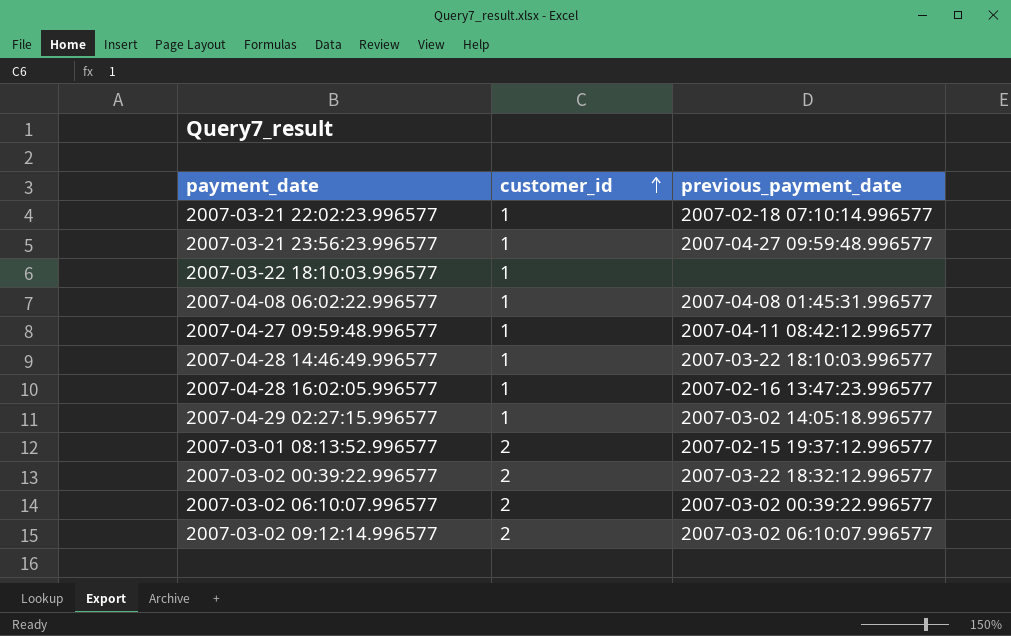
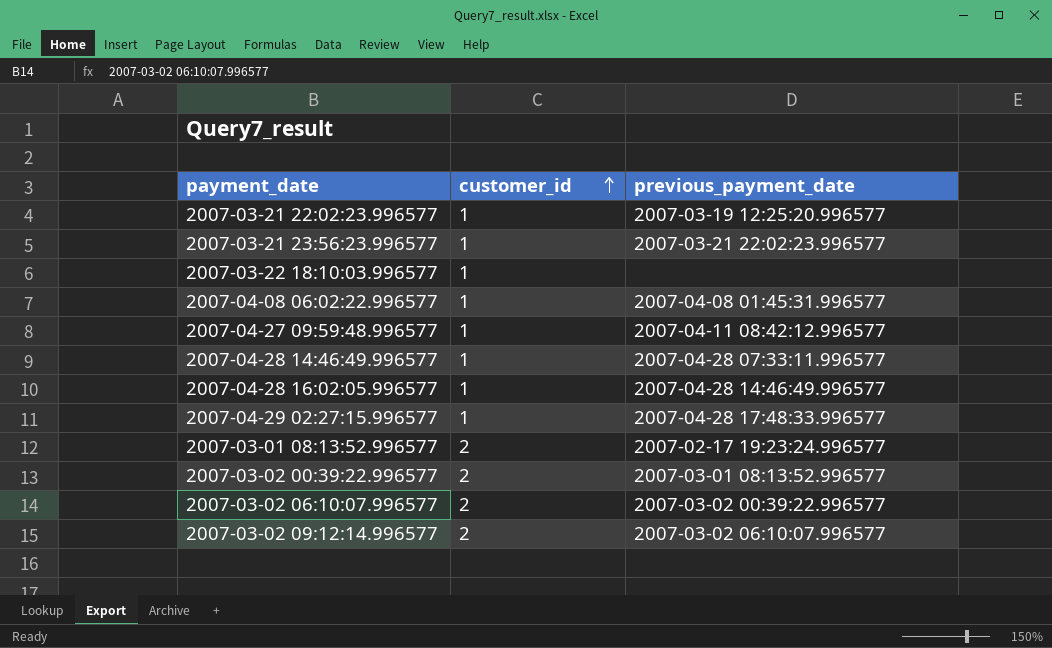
2007-03-21 22:02:23.996577 | previous_payment_date: 2007-02-18 07:10:14.996577 -> 2007-03-19 12:25:20.996577
2007-03-21 23:56:23.996577 | previous_payment_date: 2007-04-27 09:59:48.996577 -> 2007-03-21 22:02:23.996577
2007-04-28 14:46:49.996577 | previous_payment_date: 2007-03-22 18:10:03.996577 -> 2007-04-28 07:33:11.996577
2007-04-28 16:02:05.996577 | previous_payment_date: 2007-02-16 13:47:23.996577 -> 2007-04-28 14:46:49.996577
2007-04-29 02:27:15.996577 | previous_payment_date: 2007-03-02 14:05:18.996577 -> 2007-04-28 17:48:33.996577
2007-03-01 08:13:52.996577 | previous_payment_date: 2007-02-15 19:37:12.996577 -> 2007-02-17 19:23:24.996577
2007-03-02 00:39:22.996577 | previous_payment_date: 2007-03-22 18:32:12.996577 -> 2007-03-01 08:13:52.996577

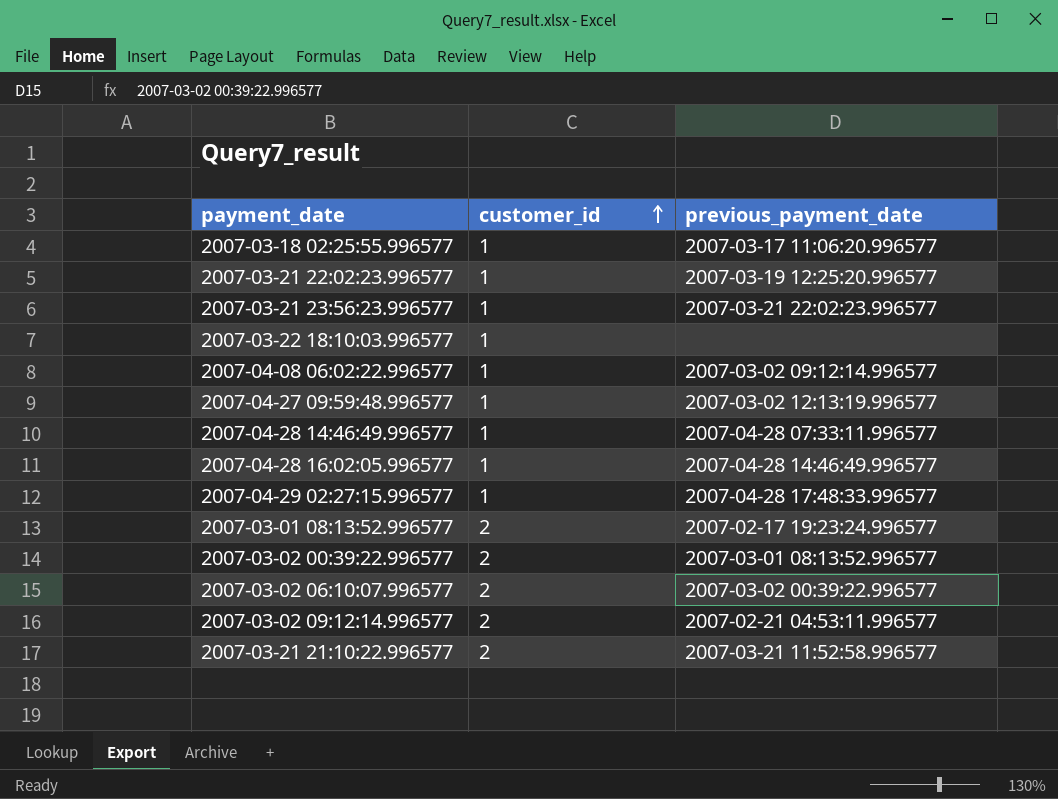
row 2007-03-18 02:25:55.996577: none -> 1 | 2007-03-17 11:06:20.996577
2007-04-08 06:02:22.996577 | previous_payment_date: 2007-04-08 01:45:31.996577 -> 2007-03-02 09:12:14.996577
2007-04-27 09:59:48.996577 | previous_payment_date: 2007-04-11 08:42:12.996577 -> 2007-03-02 12:13:19.996577
2007-03-02 09:12:14.996577 | previous_payment_date: 2007-03-02 06:10:07.996577 -> 2007-02-21 04:53:11.996577
row 2007-03-21 21:10:22.996577: none -> 2 | 2007-03-21 11:52:58.996577

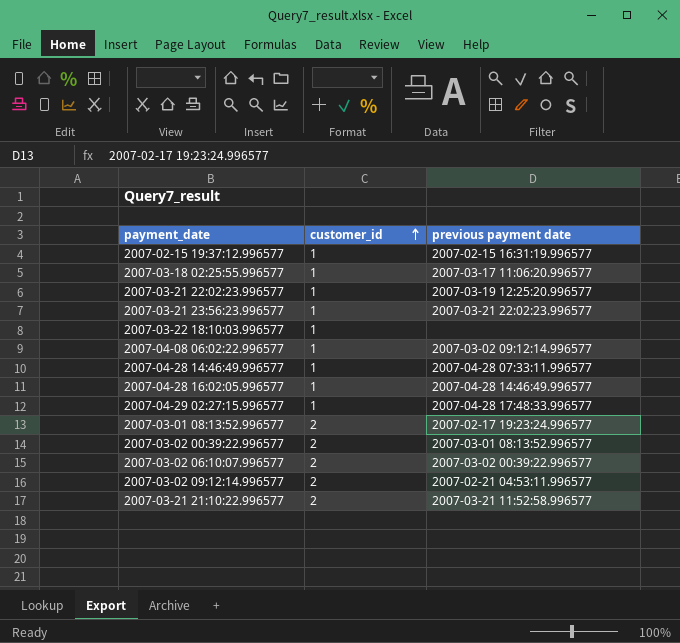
column name: previous_payment_date -> previous payment date
row 2007-04-27 09:59:48.996577: 1 | 2007-03-02 12:13:19.996577 -> none
row 2007-02-15 19:37:12.996577: none -> 1 | 2007-02-15 16:31:19.996577

